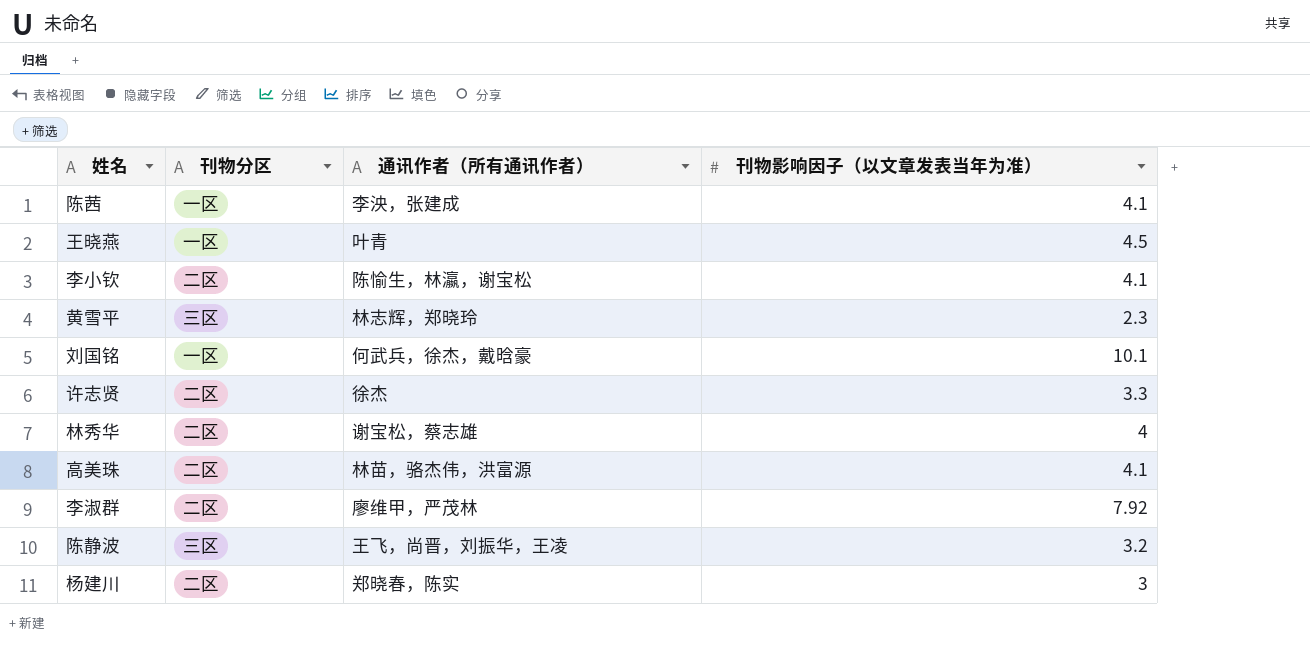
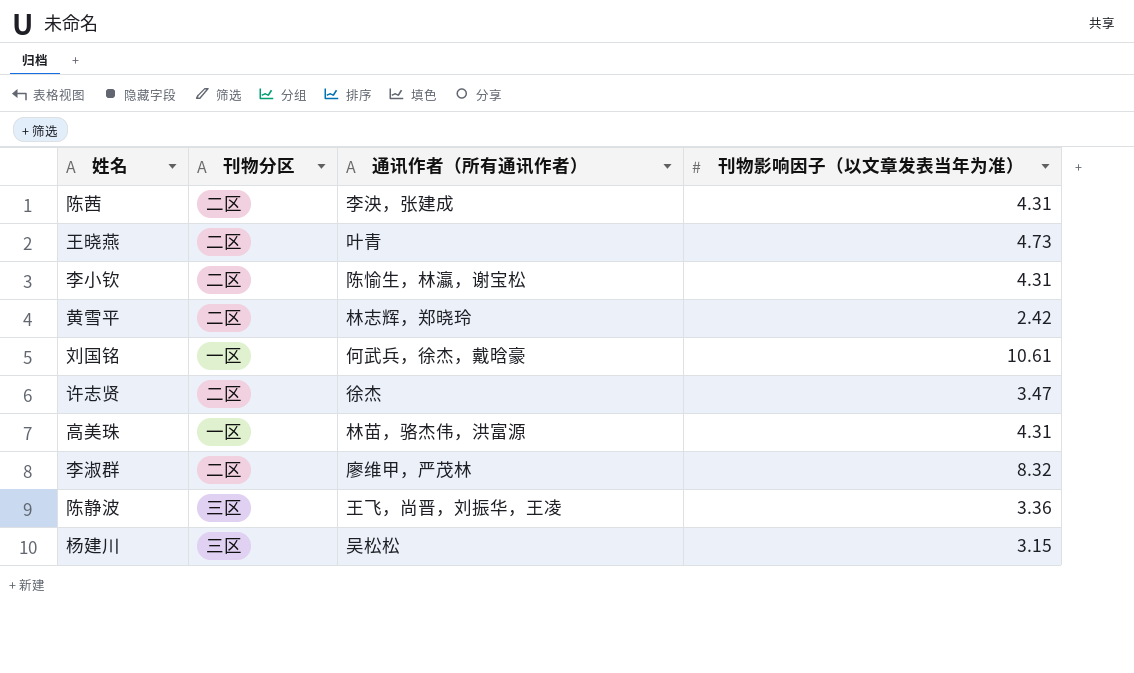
row 林秀华: 二区 | 谢宝松，蔡志雄 | 4 -> none
陈茜 | 刊物分区: 一区 -> 二区
陈茜 | 刊物影响因子（以文章发表当年为准）: 4.1 -> 4.31
王晓燕 | 刊物分区: 一区 -> 二区
王晓燕 | 刊物影响因子（以文章发表当年为准）: 4.5 -> 4.73
李小钦 | 刊物影响因子（以文章发表当年为准）: 4.1 -> 4.31
黄雪平 | 刊物分区: 三区 -> 二区
黄雪平 | 刊物影响因子（以文章发表当年为准）: 2.3 -> 2.42
刘国铭 | 刊物影响因子（以文章发表当年为准）: 10.1 -> 10.61
许志贤 | 刊物影响因子（以文章发表当年为准）: 3.3 -> 3.47
高美珠 | 刊物分区: 二区 -> 一区
高美珠 | 刊物影响因子（以文章发表当年为准）: 4.1 -> 4.31
李淑群 | 刊物影响因子（以文章发表当年为准）: 7.92 -> 8.32
陈静波 | 刊物影响因子（以文章发表当年为准）: 3.2 -> 3.36
杨建川 | 刊物分区: 二区 -> 三区
杨建川 | 通讯作者（所有通讯作者）: 郑晓春，陈实 -> 吴松松
杨建川 | 刊物影响因子（以文章发表当年为准）: 3 -> 3.15

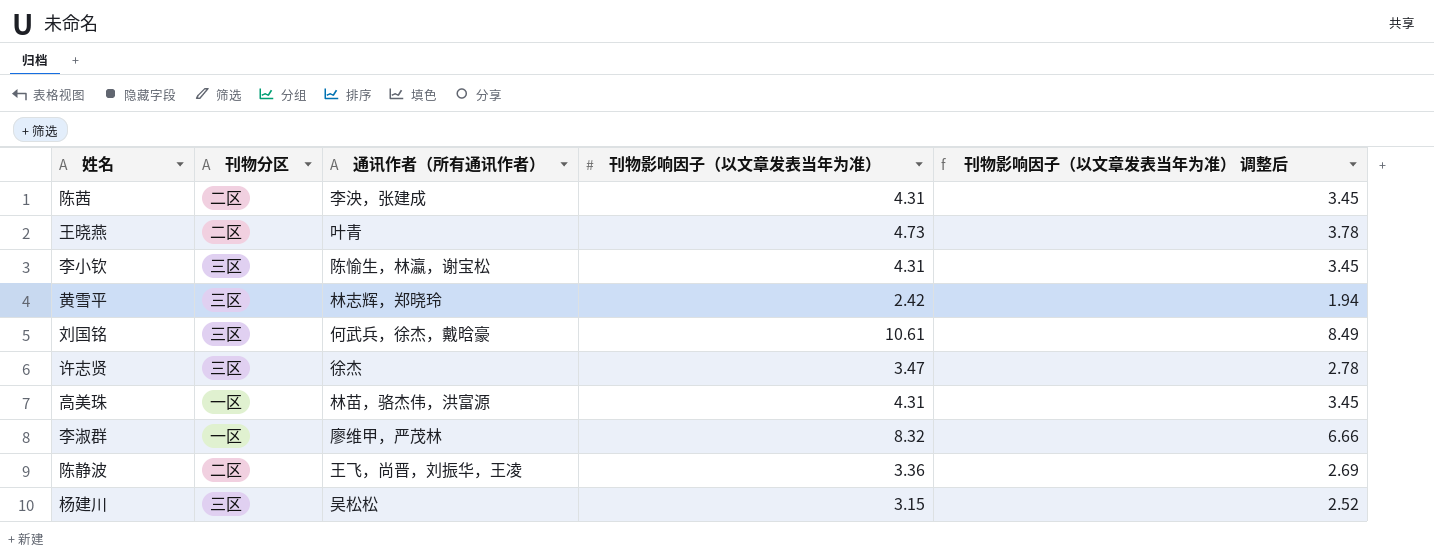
column 刊物影响因子（以文章发表当年为准） 调整后 | formula: none -> [刊物影响因子（以文章发表当年为准）] * 0.8
李小钦 | 刊物分区: 二区 -> 三区
黄雪平 | 刊物分区: 二区 -> 三区
刘国铭 | 刊物分区: 一区 -> 三区
许志贤 | 刊物分区: 二区 -> 三区
李淑群 | 刊物分区: 二区 -> 一区
陈静波 | 刊物分区: 三区 -> 二区

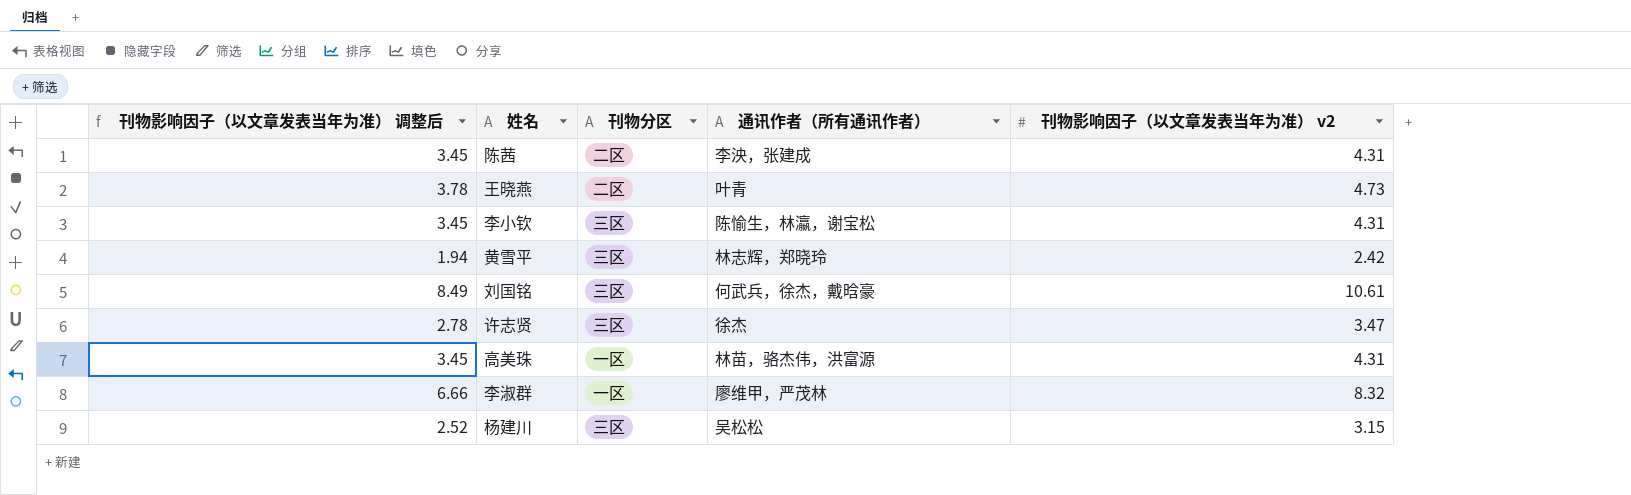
column 刊物影响因子（以文章发表当年为准） 调整后 | position: 5 -> 1
column name: 刊物影响因子（以文章发表当年为准） -> 刊物影响因子（以文章发表当年为准） v2
row 陈静波: 二区 | 王飞，尚晋，刘振华，王凌 | 3.36 | 2.69 -> none

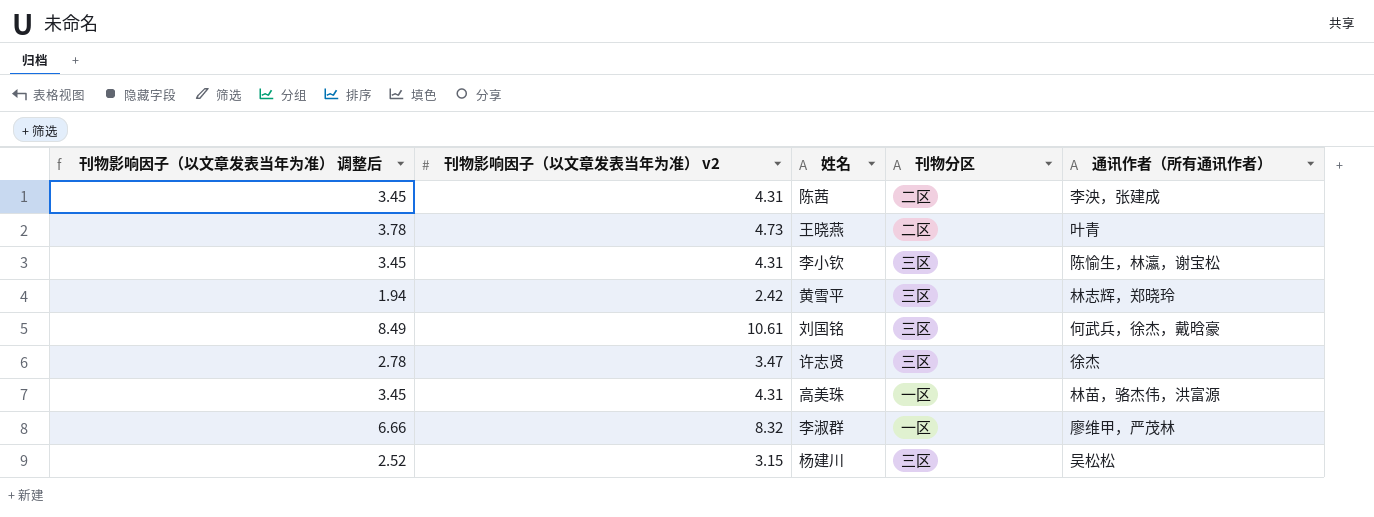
column 刊物影响因子（以文章发表当年为准） v2 | position: 5 -> 2

